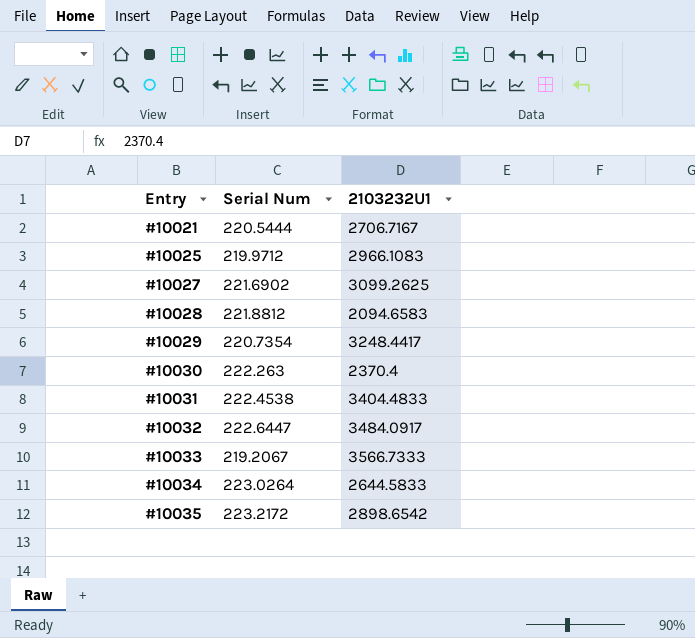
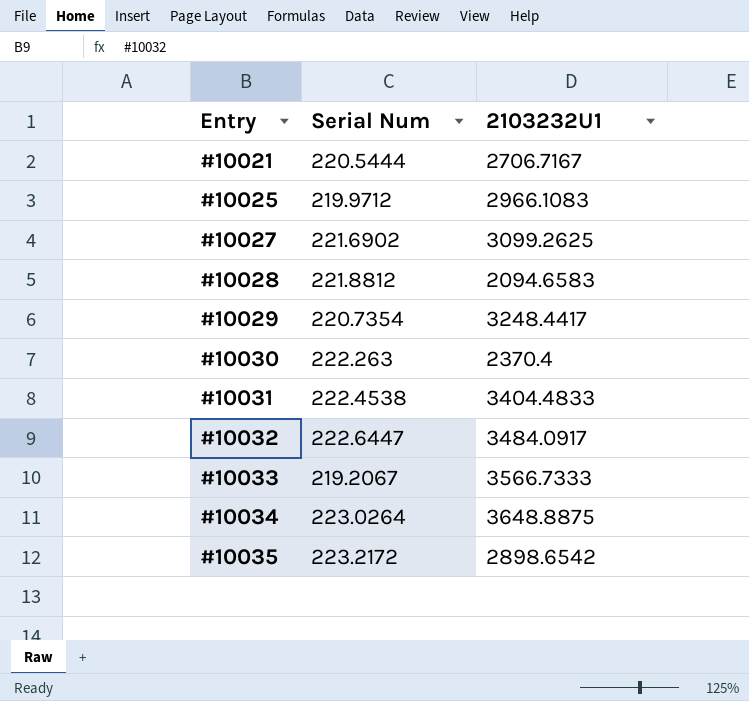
#10034 | 2103232U1: 2644.5833 -> 3648.8875

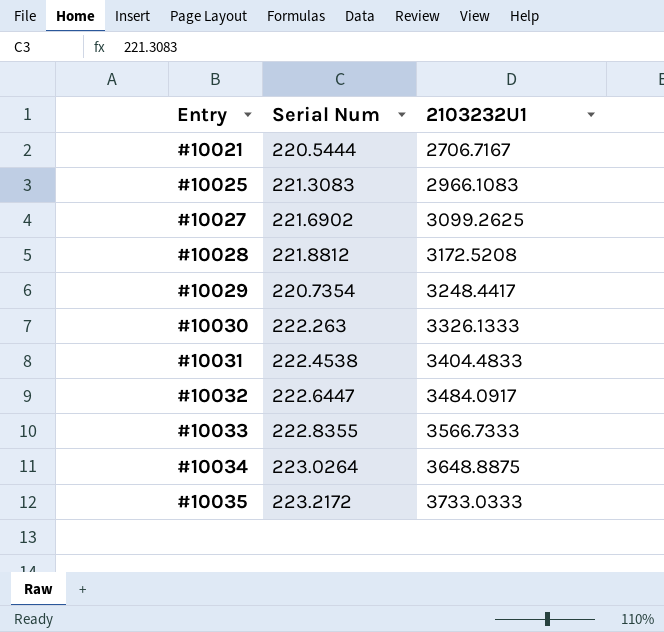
#10025 | Serial Num: 219.9712 -> 221.3083
#10028 | 2103232U1: 2094.6583 -> 3172.5208
#10030 | 2103232U1: 2370.4 -> 3326.1333
#10033 | Serial Num: 219.2067 -> 222.8355
#10035 | 2103232U1: 2898.6542 -> 3733.0333

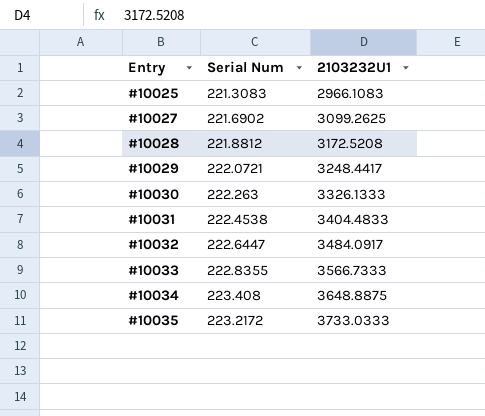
row #10021: 220.5444 | 2706.7167 -> none
#10029 | Serial Num: 220.7354 -> 222.0721
#10034 | Serial Num: 223.0264 -> 223.408

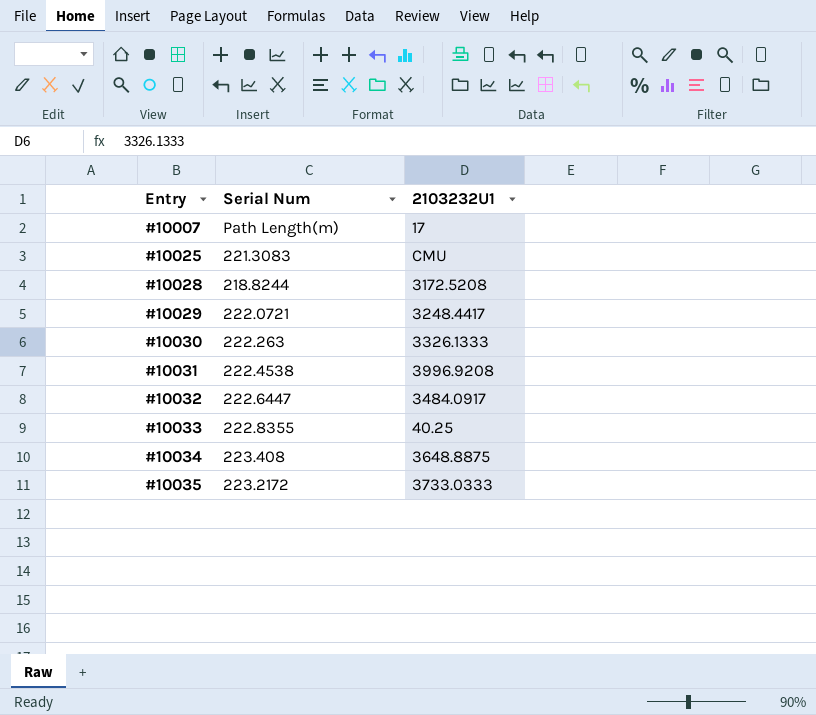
row #10027: 221.6902 | 3099.2625 -> none
row #10007: none -> Path Length(m) | 17
#10025 | 2103232U1: 2966.1083 -> CMU
#10028 | Serial Num: 221.8812 -> 218.8244
#10031 | 2103232U1: 3404.4833 -> 3996.9208
#10033 | 2103232U1: 3566.7333 -> 40.25

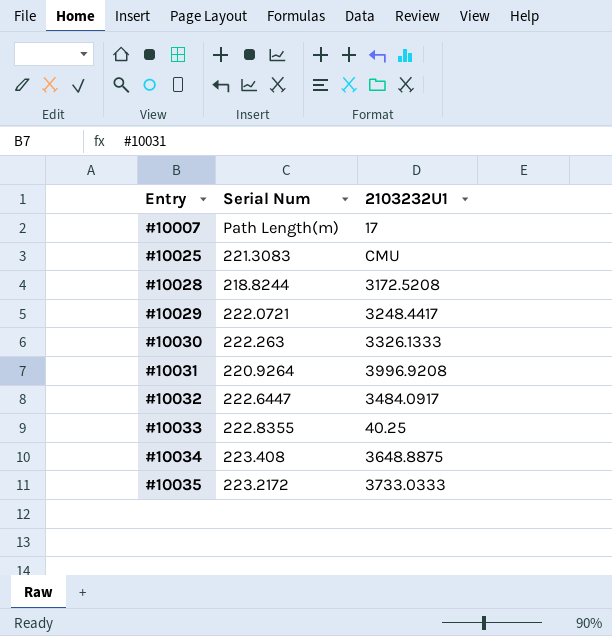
#10031 | Serial Num: 222.4538 -> 220.9264

